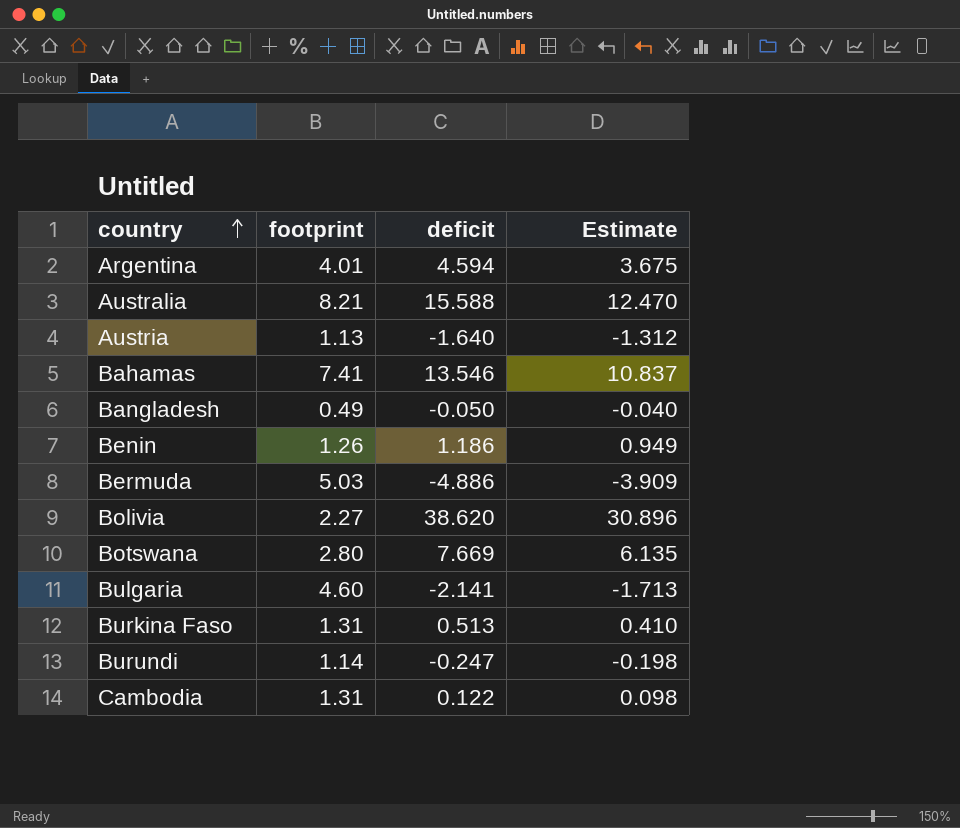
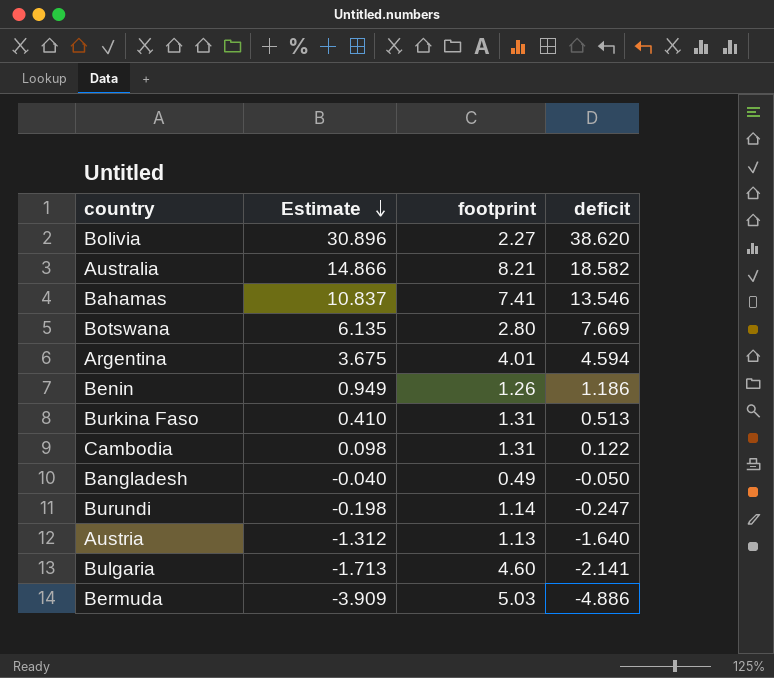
row order: country ascending -> Estimate descending
column Estimate | position: 4 -> 2
Australia | Estimate: 12.470 -> 14.866
Australia | deficit: 15.588 -> 18.582

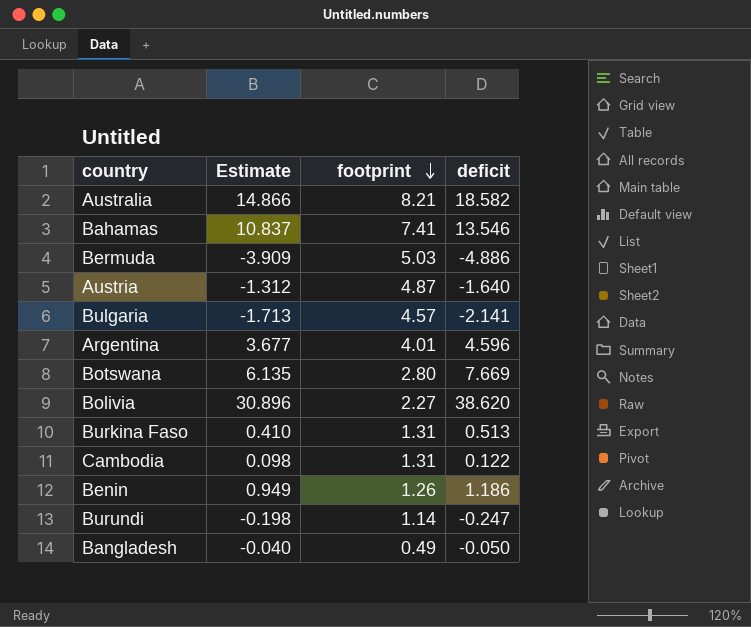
row order: Estimate descending -> footprint descending
Austria | footprint: 1.13 -> 4.87
Bulgaria | footprint: 4.60 -> 4.57
Argentina | Estimate: 3.675 -> 3.677
Argentina | deficit: 4.594 -> 4.596

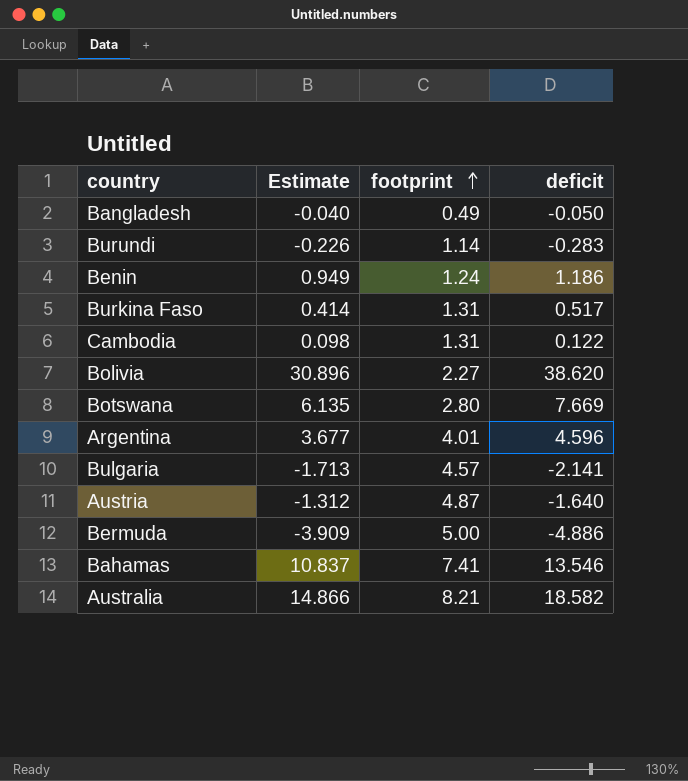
row order: footprint descending -> footprint ascending
Burundi | Estimate: -0.198 -> -0.226
Burundi | deficit: -0.247 -> -0.283
Benin | footprint: 1.26 -> 1.24
Burkina Faso | Estimate: 0.410 -> 0.414
Burkina Faso | deficit: 0.513 -> 0.517
Bermuda | footprint: 5.03 -> 5.00

